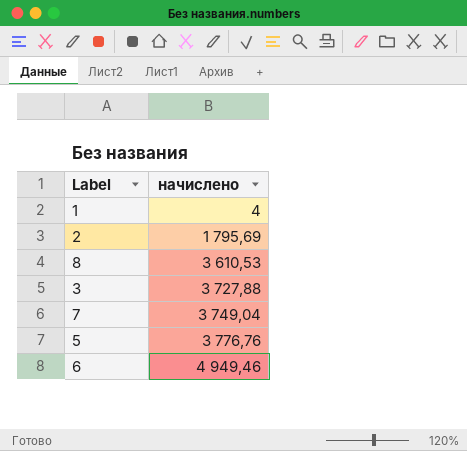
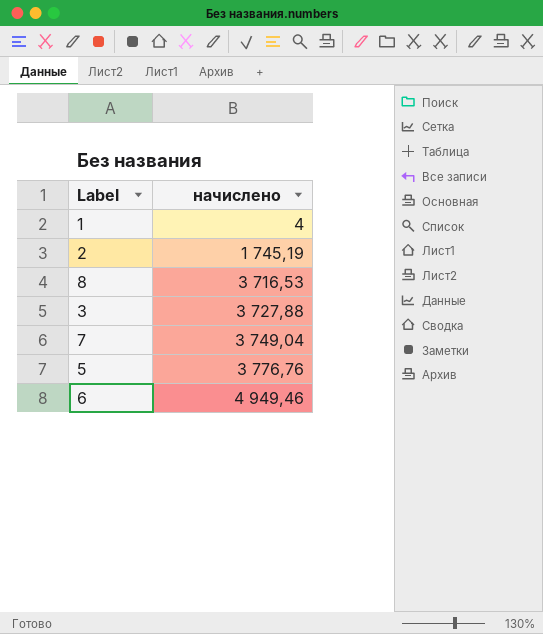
2 | начислено: 1 795,69 -> 1 745,19
8 | начислено: 3 610,53 -> 3 716,53

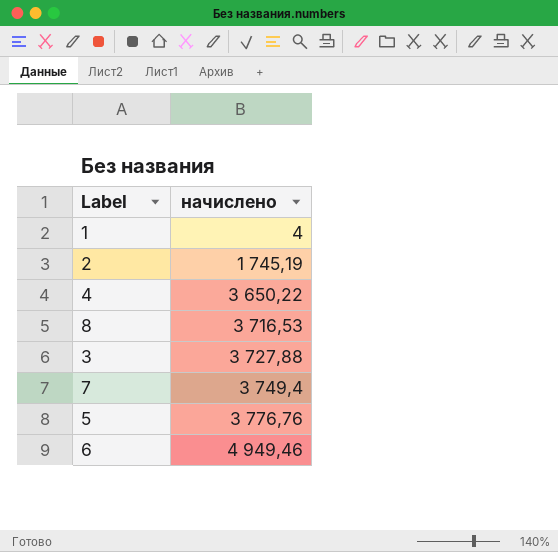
row 4: none -> 3 650,22
7 | начислено: 3 749,04 -> 3 749,4

